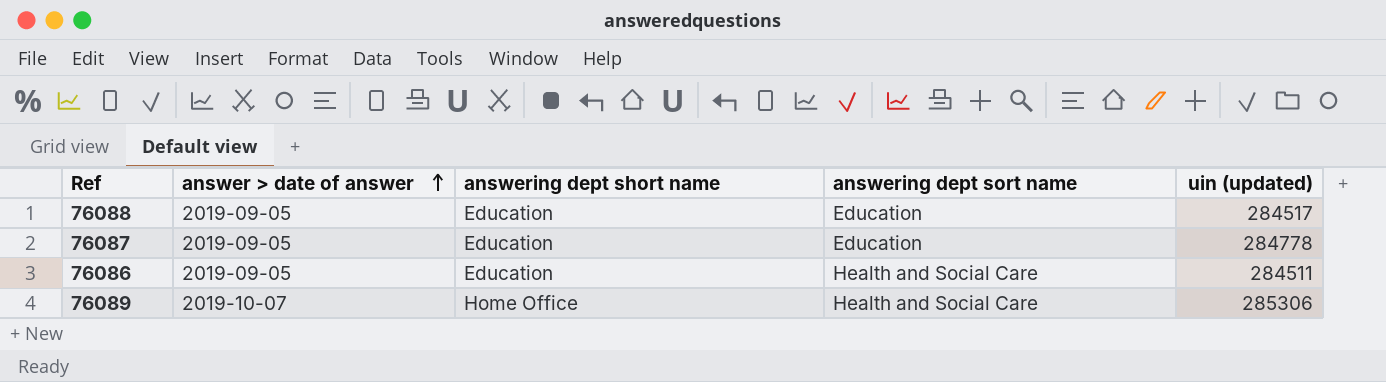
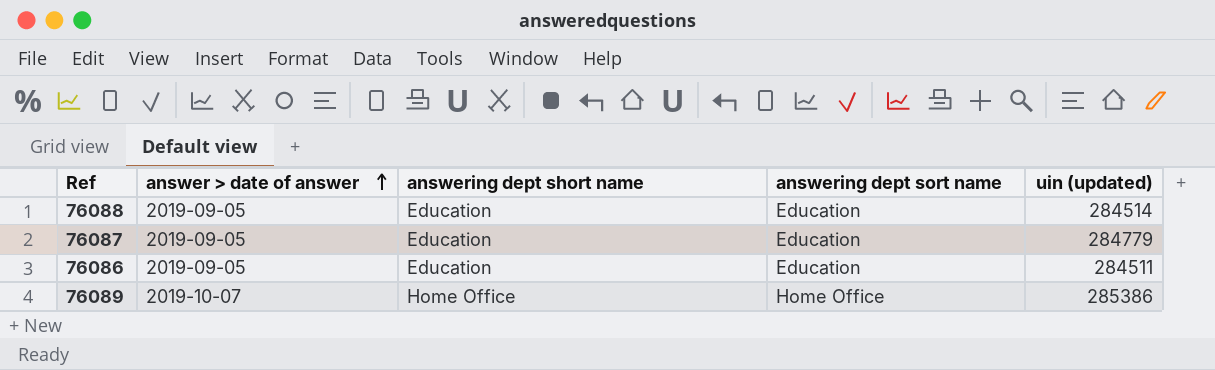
76088 | uin (updated): 284517 -> 284514
76087 | uin (updated): 284778 -> 284779
76086 | answering dept sort name: Health and Social Care -> Education
76089 | answering dept sort name: Health and Social Care -> Home Office
76089 | uin (updated): 285306 -> 285386

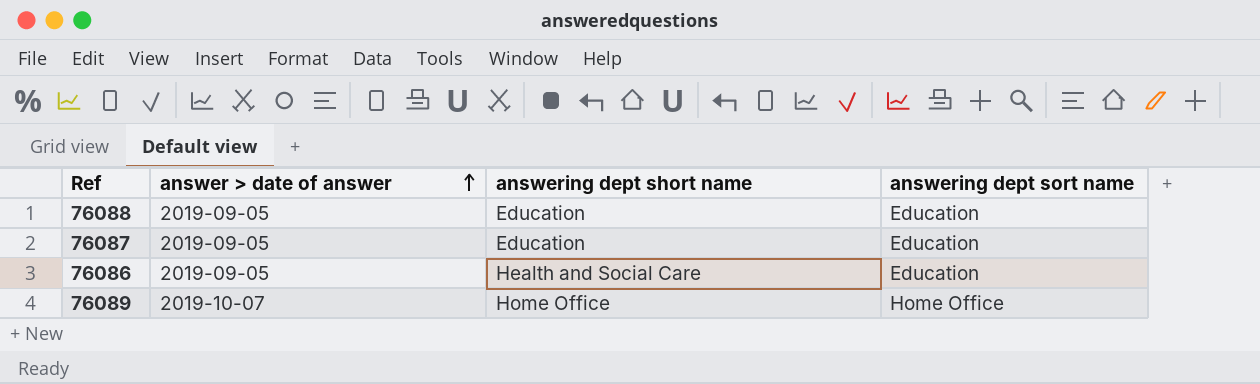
column uin (updated) | position: 5 -> none
76086 | answering dept short name: Education -> Health and Social Care

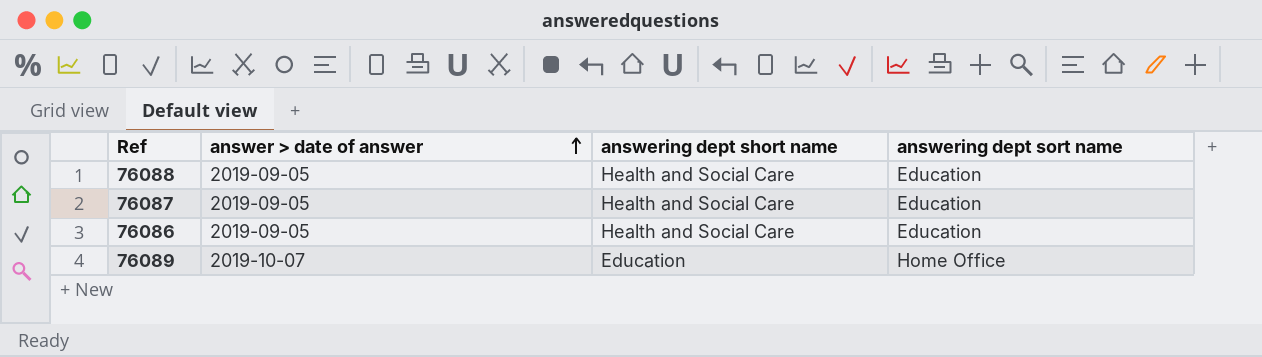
76088 | answering dept short name: Education -> Health and Social Care
76087 | answering dept short name: Education -> Health and Social Care
76089 | answering dept short name: Home Office -> Education

